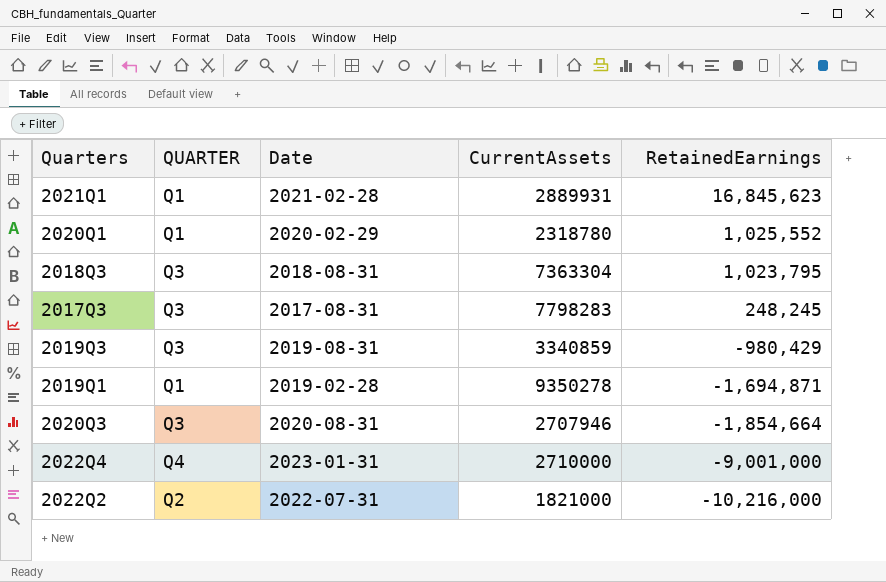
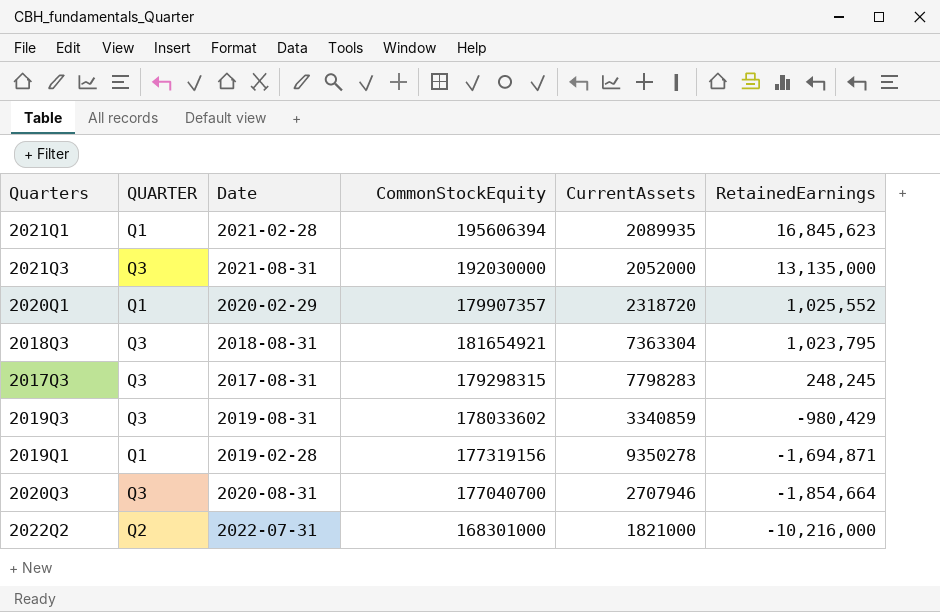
column CommonStockEquity | position: none -> 4
row 2022Q4: Q4 | 2023-01-31 | 2710000 | -9,001,000 -> none
2021Q1 | CurrentAssets: 2889931 -> 2089935
row 2021Q3: none -> Q3 | 2021-08-31 | 192030000 | 2052000 | 13,135,000
2020Q1 | CurrentAssets: 2318780 -> 2318720

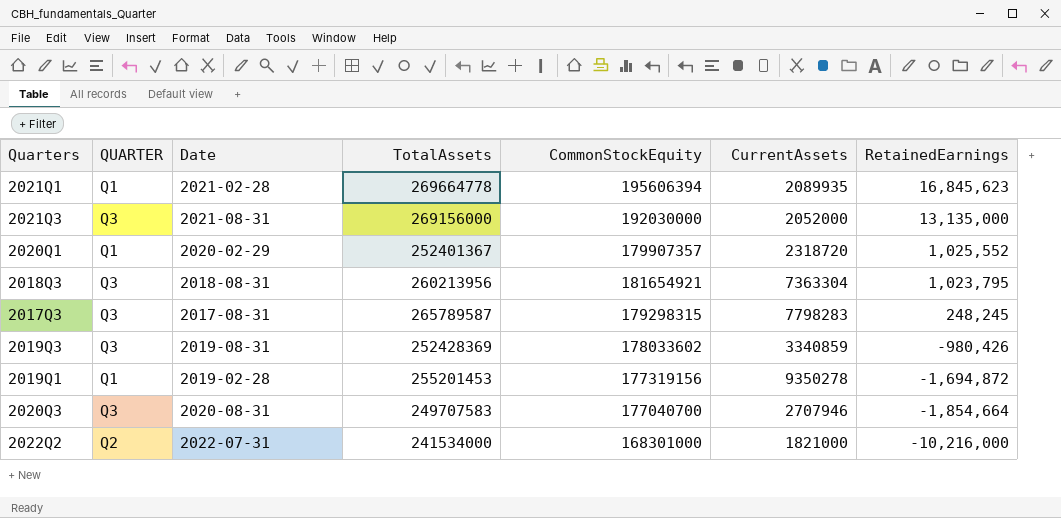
column TotalAssets | position: none -> 4
2019Q3 | RetainedEarnings: -980,429 -> -980,426
2019Q1 | RetainedEarnings: -1,694,871 -> -1,694,872

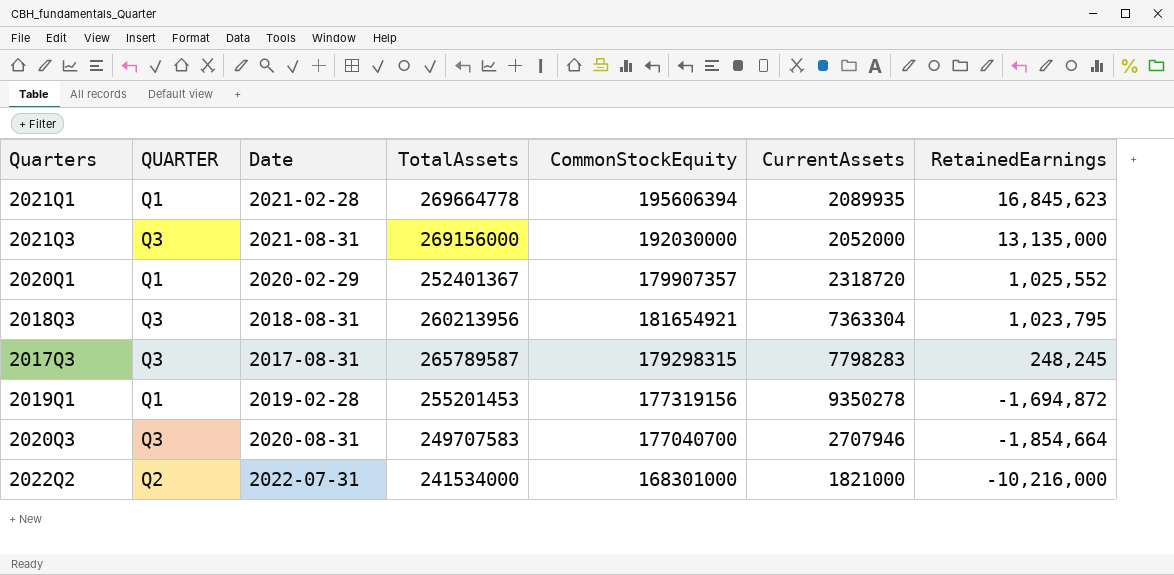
row 2019Q3: Q3 | 2019-08-31 | 252428369 | 178033602 | 3340859 | -980,426 -> none

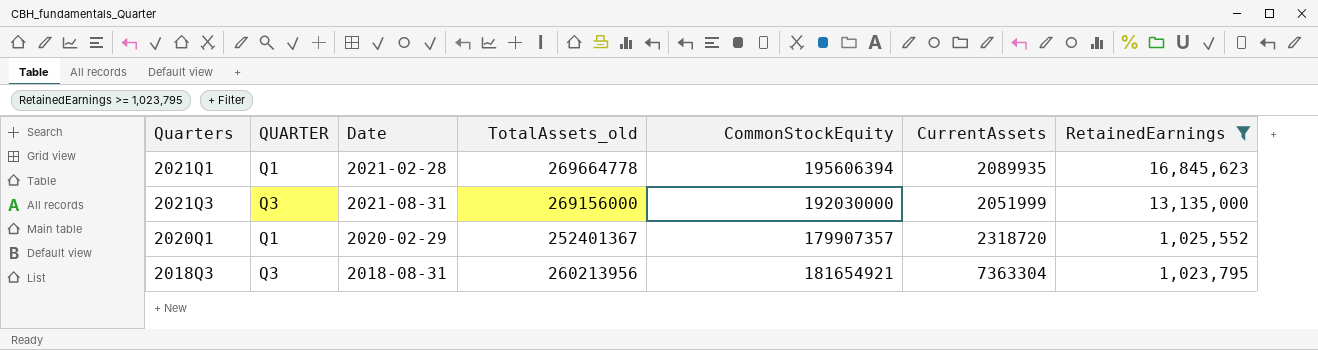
filter: none -> RetainedEarnings >= 1,023,795
column name: TotalAssets -> TotalAssets_old
2021Q3 | CurrentAssets: 2052000 -> 2051999

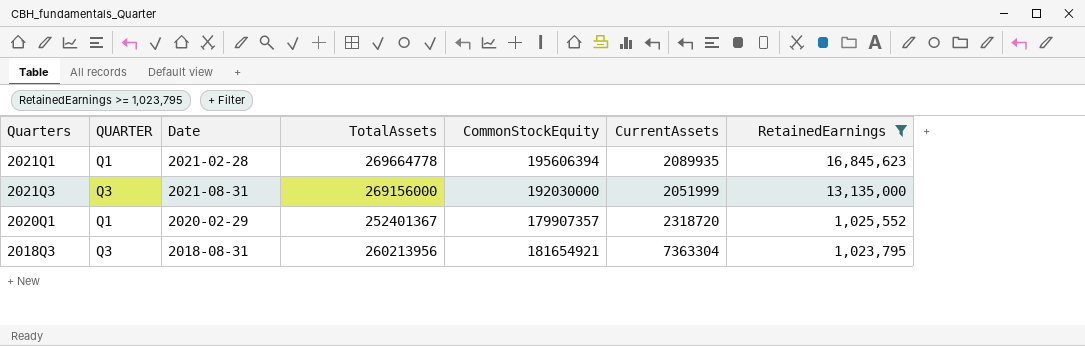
column name: TotalAssets_old -> TotalAssets

